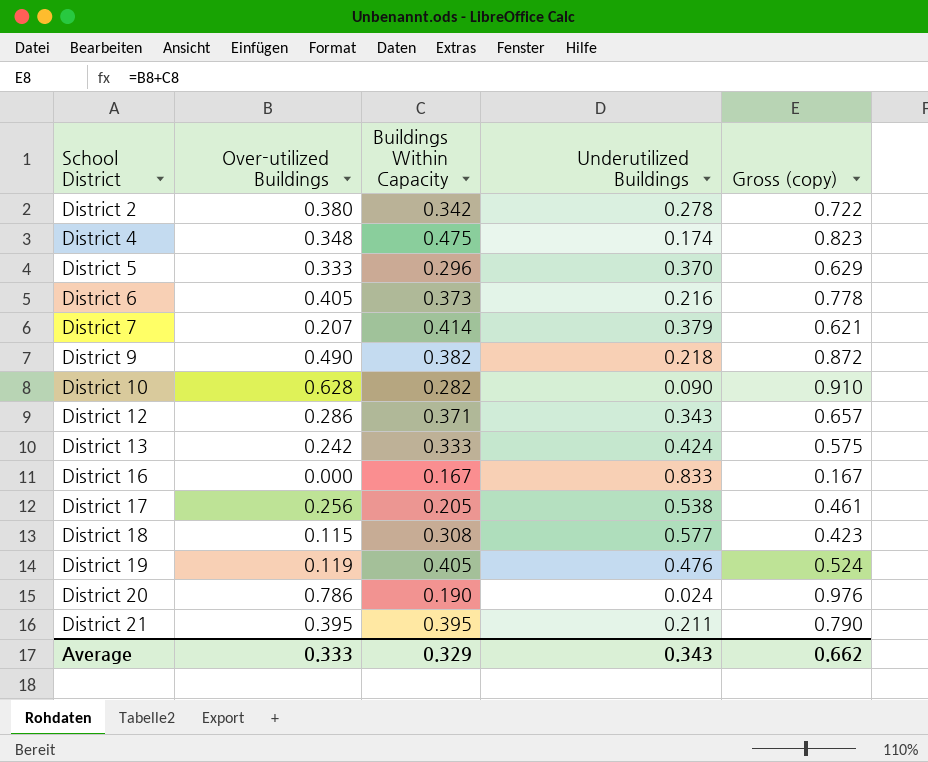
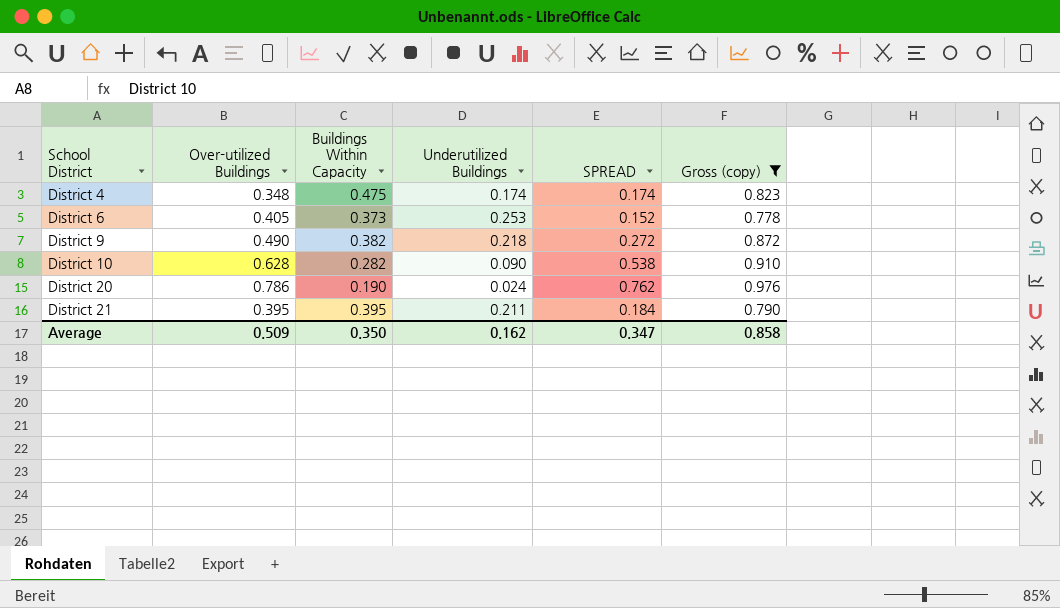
filter: none -> Gross (copy) >= 0.778
column SPREAD | formula: none -> [Over-utilized Buildings] - [Underutilized Buildings]
District 6 | Underutilized Buildings: 0.216 -> 0.253
Average | Over-utilized Buildings: 0.333 -> 0.509
Average | Buildings Within Capacity: 0.329 -> 0.350
Average | Underutilized Buildings: 0.343 -> 0.162
Average | Gross (copy): 0.662 -> 0.858

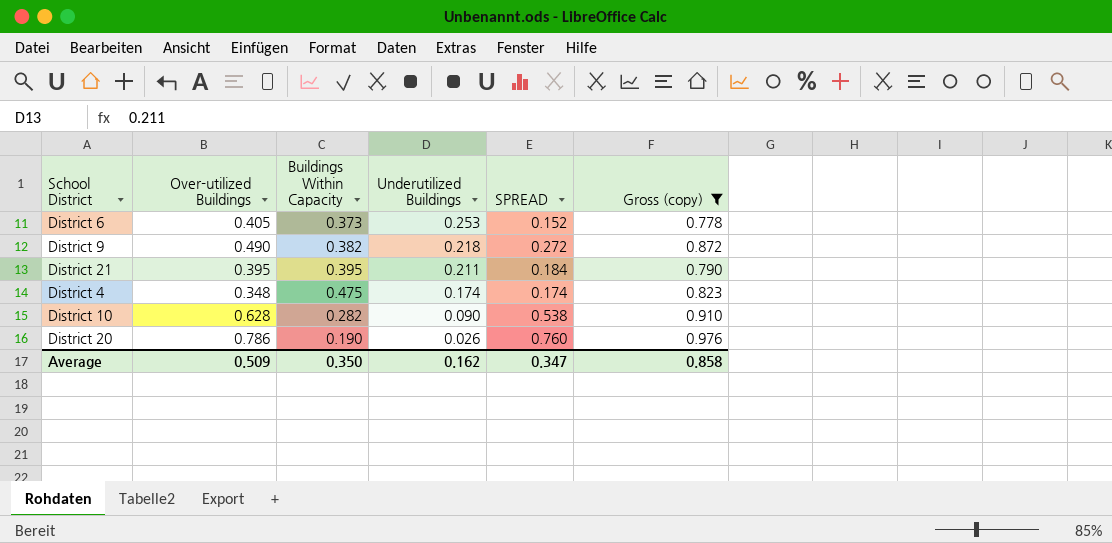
row order: School District ascending -> Underutilized Buildings descending
District 20 | Underutilized Buildings: 0.024 -> 0.026
District 20 | SPREAD: 0.762 -> 0.760

